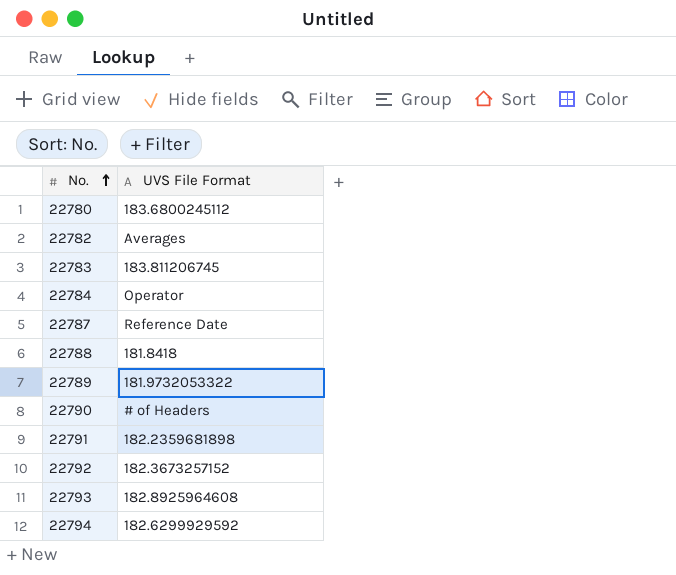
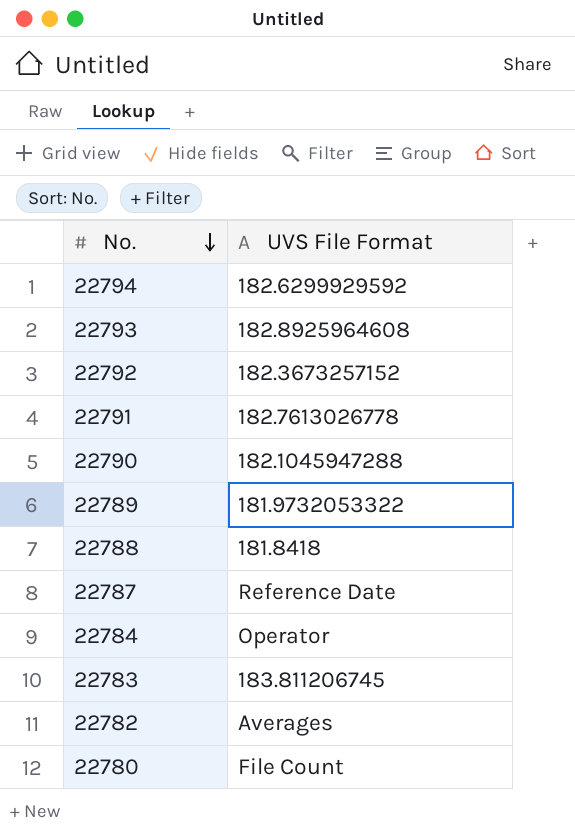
row order: No. ascending -> No. descending
22791 | UVS File Format: 182.2359681898 -> 182.7613026778
22790 | UVS File Format: # of Headers -> 182.1045947288
22780 | UVS File Format: 183.6800245112 -> File Count

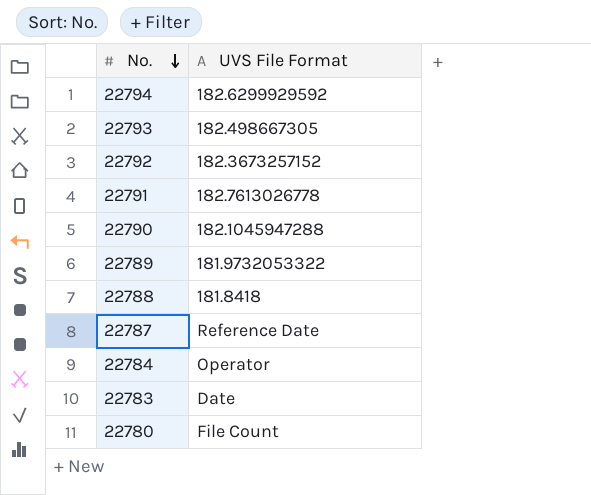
row 22782: Averages -> none
22793 | UVS File Format: 182.8925964608 -> 182.498667305
22783 | UVS File Format: 183.811206745 -> Date

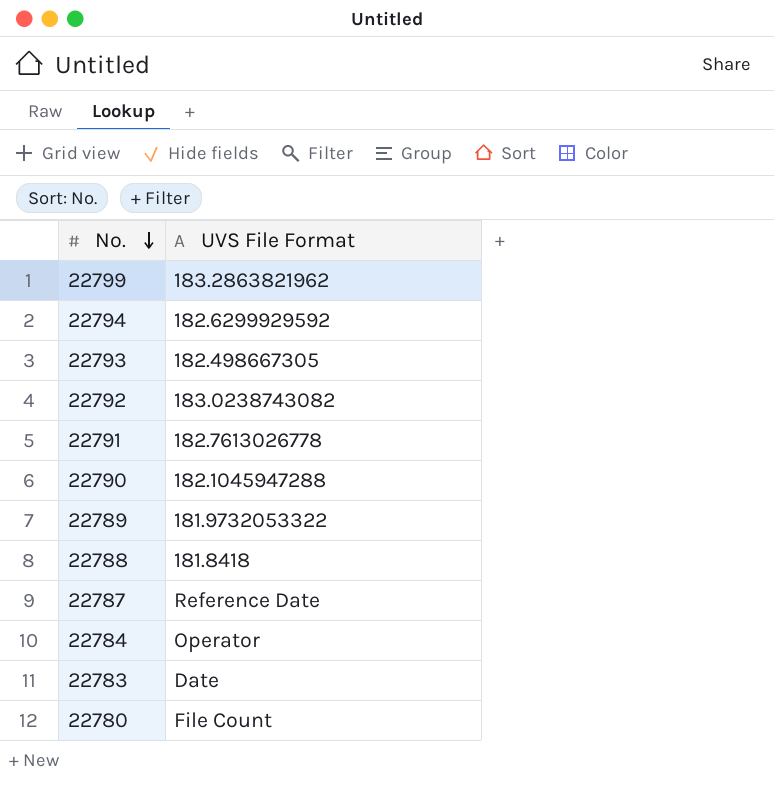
row 22799: none -> 183.2863821962
22792 | UVS File Format: 182.3673257152 -> 183.0238743082

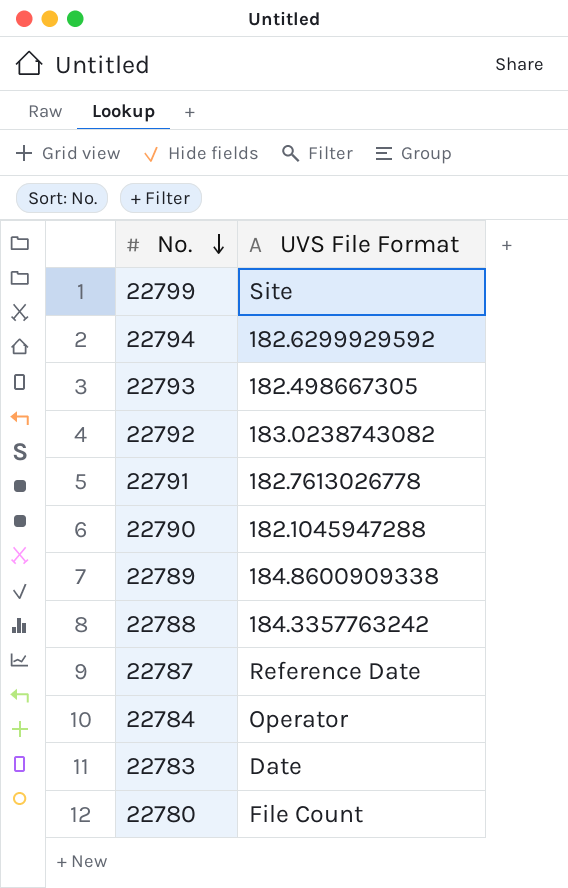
22799 | UVS File Format: 183.2863821962 -> Site
22789 | UVS File Format: 181.9732053322 -> 184.8600909338
22788 | UVS File Format: 181.8418 -> 184.3357763242

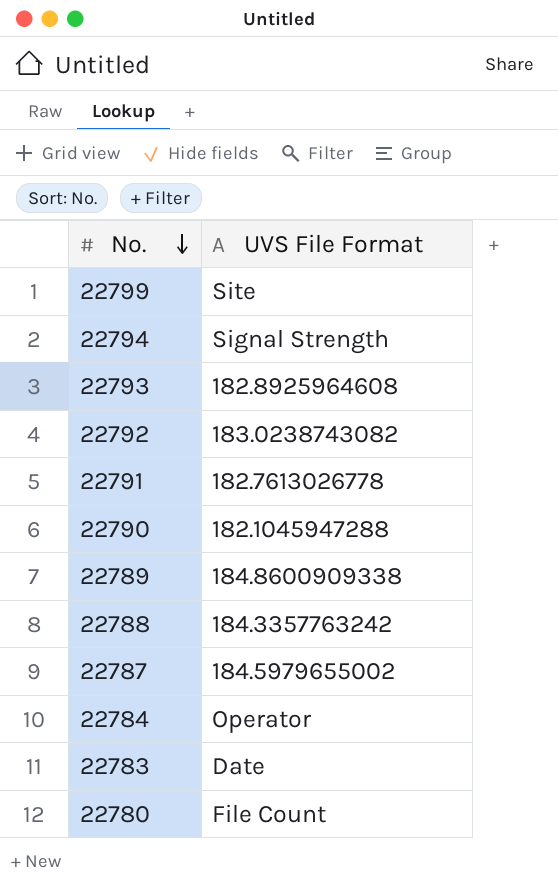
22794 | UVS File Format: 182.6299929592 -> Signal Strength
22793 | UVS File Format: 182.498667305 -> 182.8925964608
22787 | UVS File Format: Reference Date -> 184.5979655002

